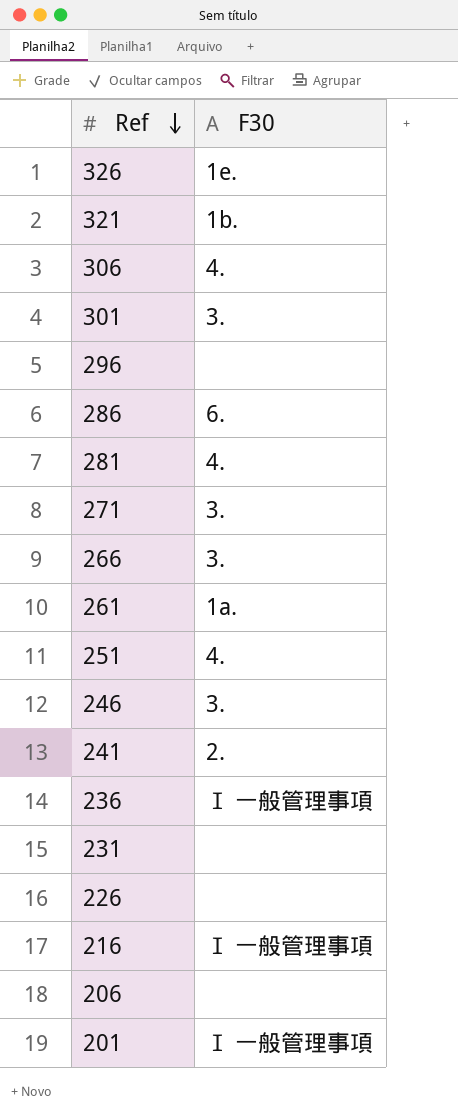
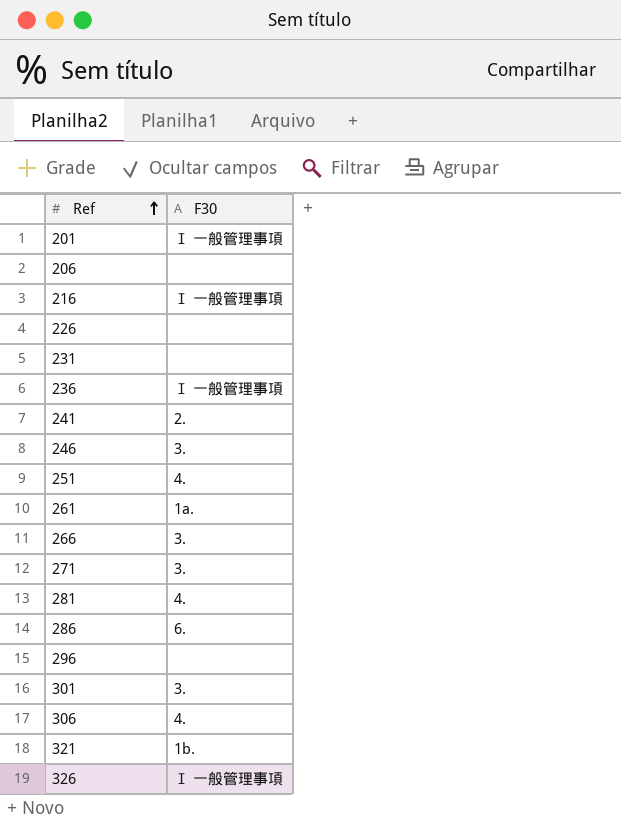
row order: Ref descending -> Ref ascending
326 | F30: 1e. -> Ⅰ 一般管理事項

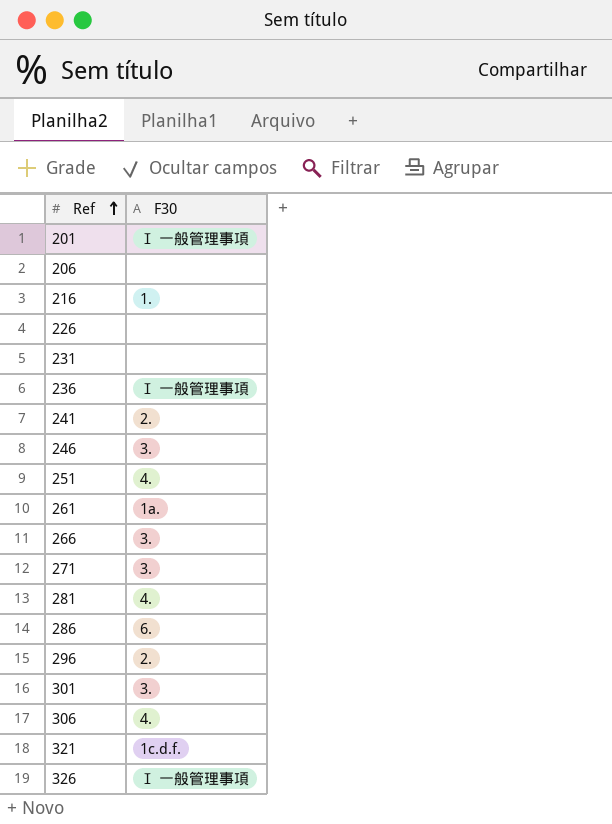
216 | F30: Ⅰ 一般管理事項 -> 1.
296 | F30: none -> 2.
321 | F30: 1b. -> 1c.d.f.

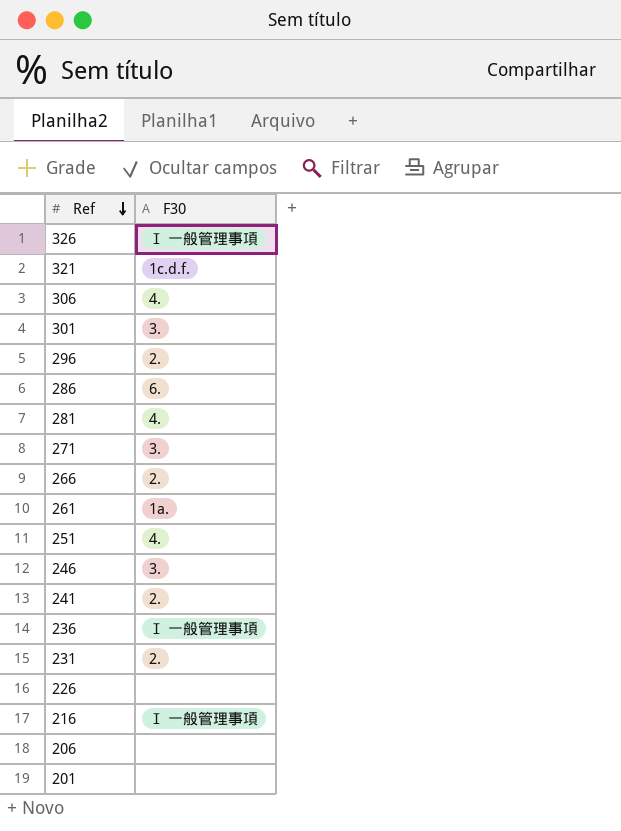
row order: Ref ascending -> Ref descending
266 | F30: 3. -> 2.
231 | F30: none -> 2.
216 | F30: 1. -> Ⅰ 一般管理事項
201 | F30: Ⅰ 一般管理事項 -> none

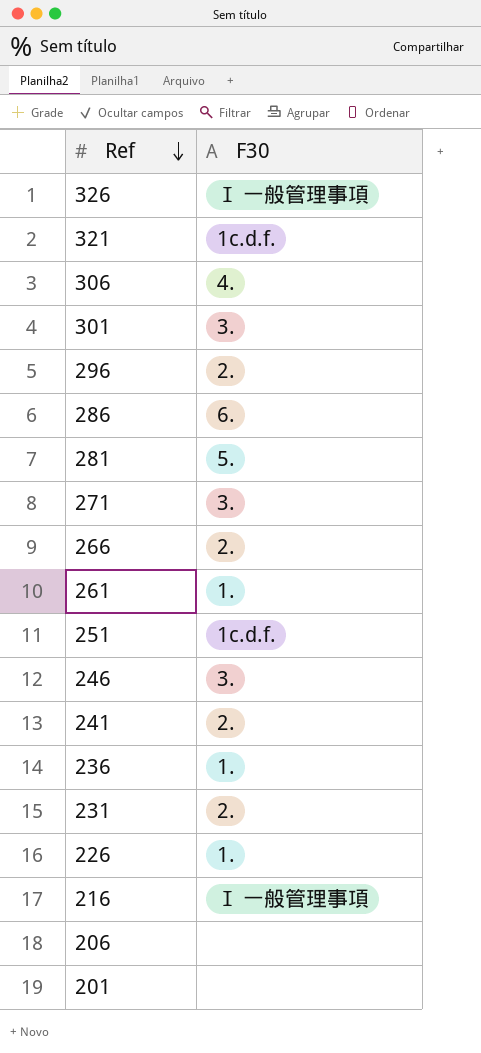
281 | F30: 4. -> 5.
261 | F30: 1a. -> 1.
251 | F30: 4. -> 1c.d.f.
236 | F30: Ⅰ 一般管理事項 -> 1.
226 | F30: none -> 1.

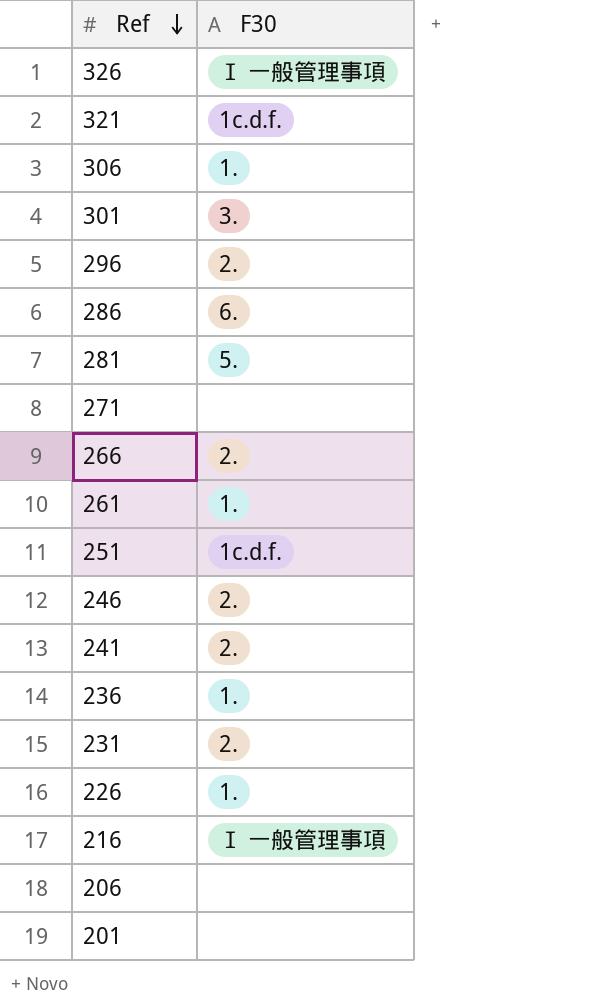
306 | F30: 4. -> 1.
271 | F30: 3. -> none
246 | F30: 3. -> 2.

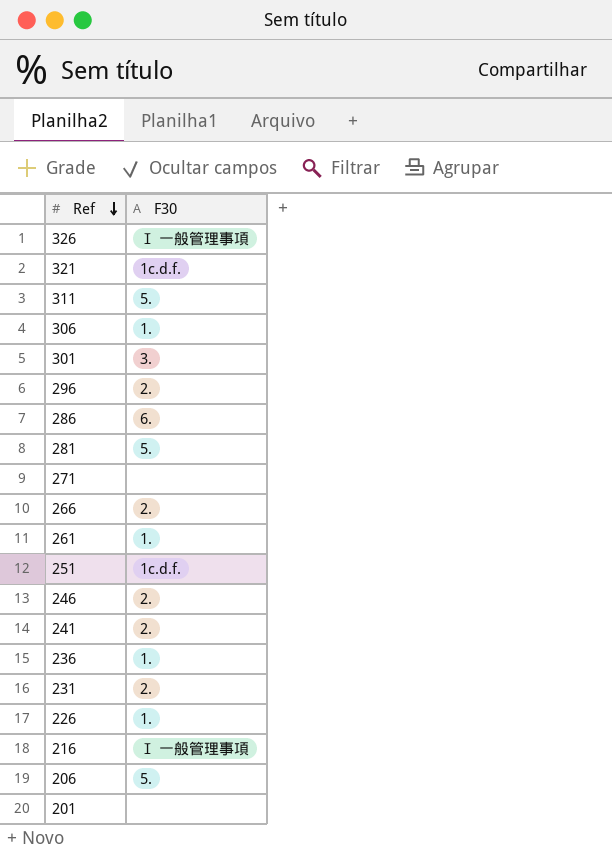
row 311: none -> 5.
206 | F30: none -> 5.

